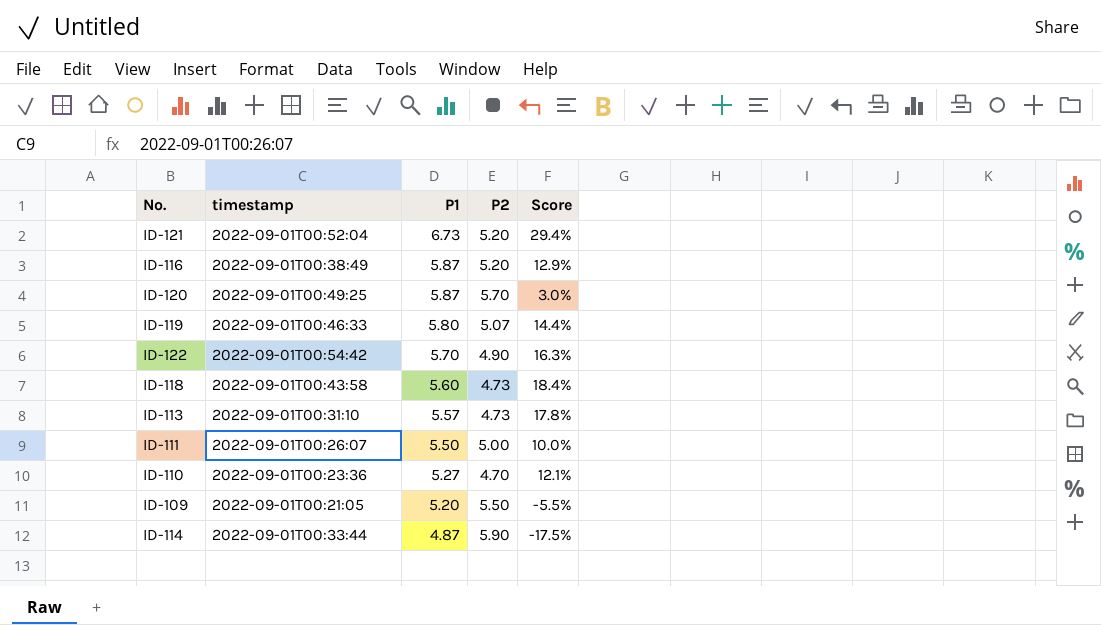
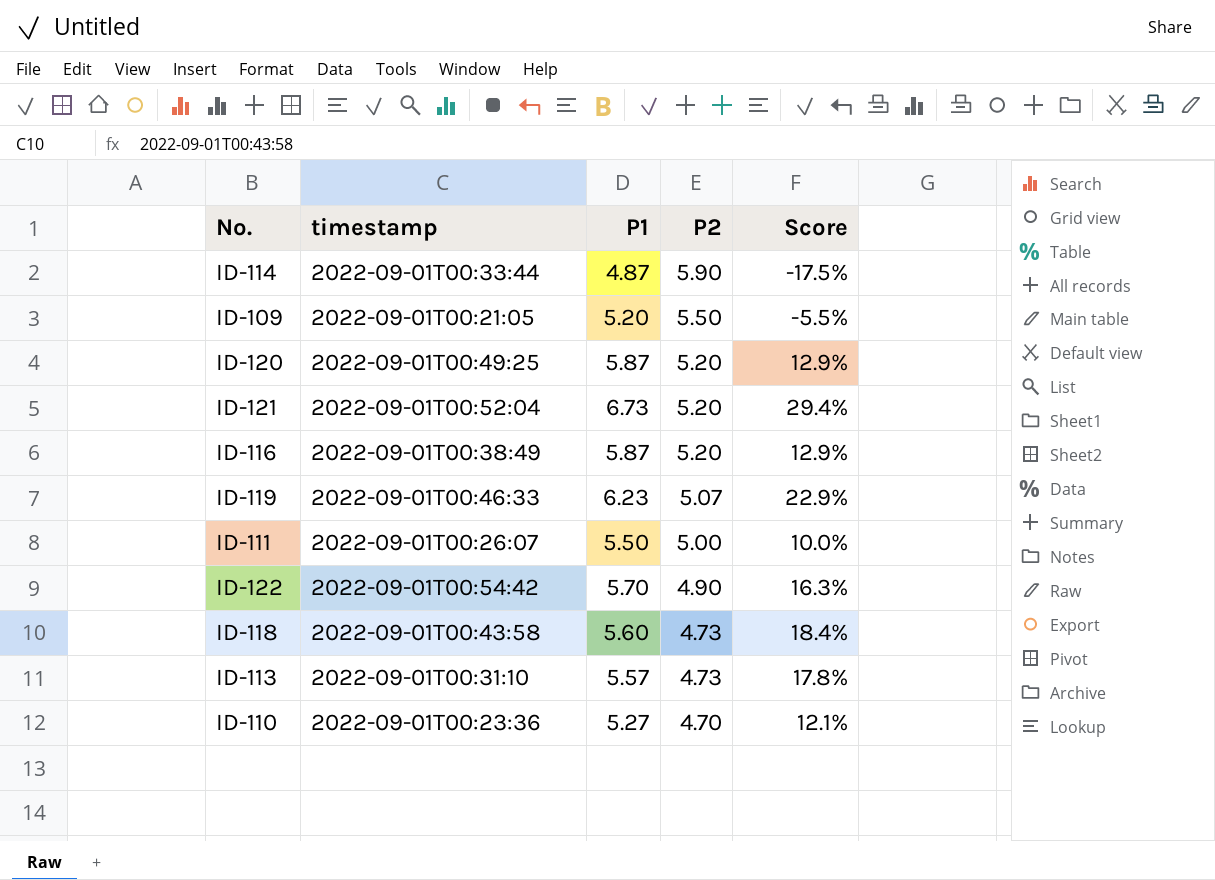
row order: P1 descending -> P2 descending
ID-120 | P2: 5.70 -> 5.20
ID-120 | Score: 3.0% -> 12.9%
ID-119 | P1: 5.80 -> 6.23
ID-119 | Score: 14.4% -> 22.9%

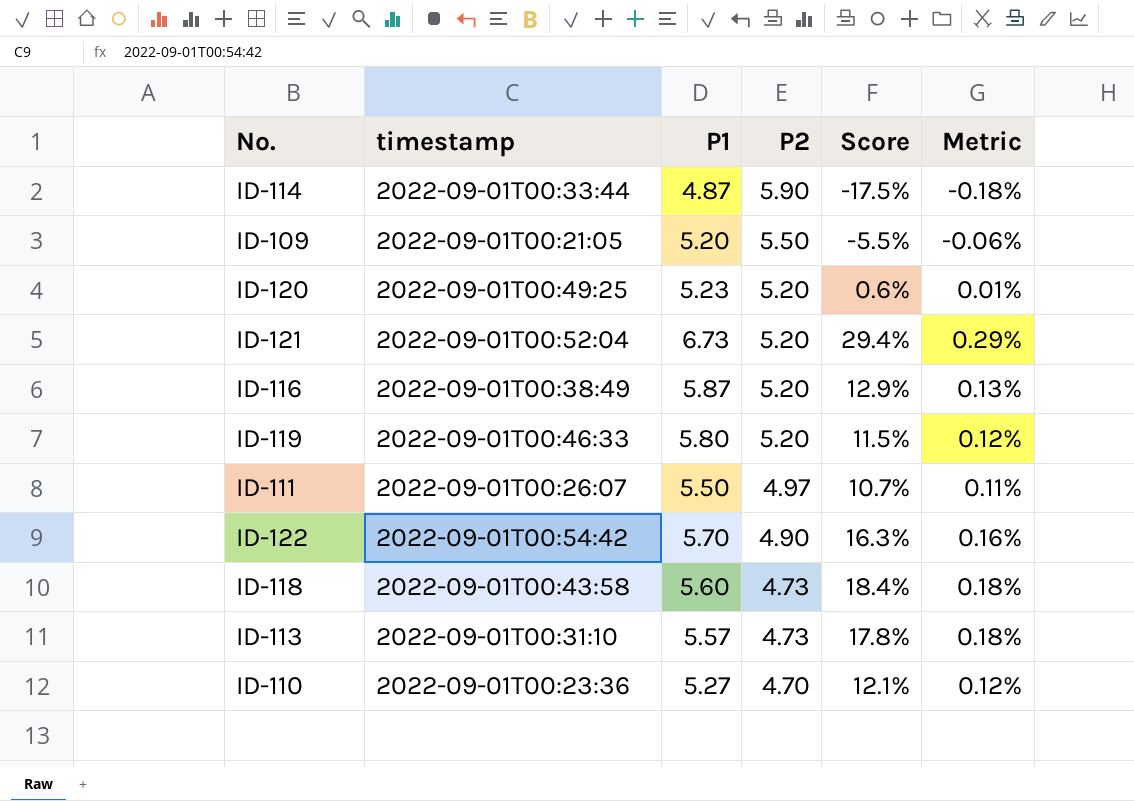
column Metric | formula: none -> [Score] * 0.01
ID-120 | P1: 5.87 -> 5.23
ID-120 | Score: 12.9% -> 0.6%
ID-119 | P1: 6.23 -> 5.80
ID-119 | P2: 5.07 -> 5.20
ID-119 | Score: 22.9% -> 11.5%
ID-111 | P2: 5.00 -> 4.97
ID-111 | Score: 10.0% -> 10.7%

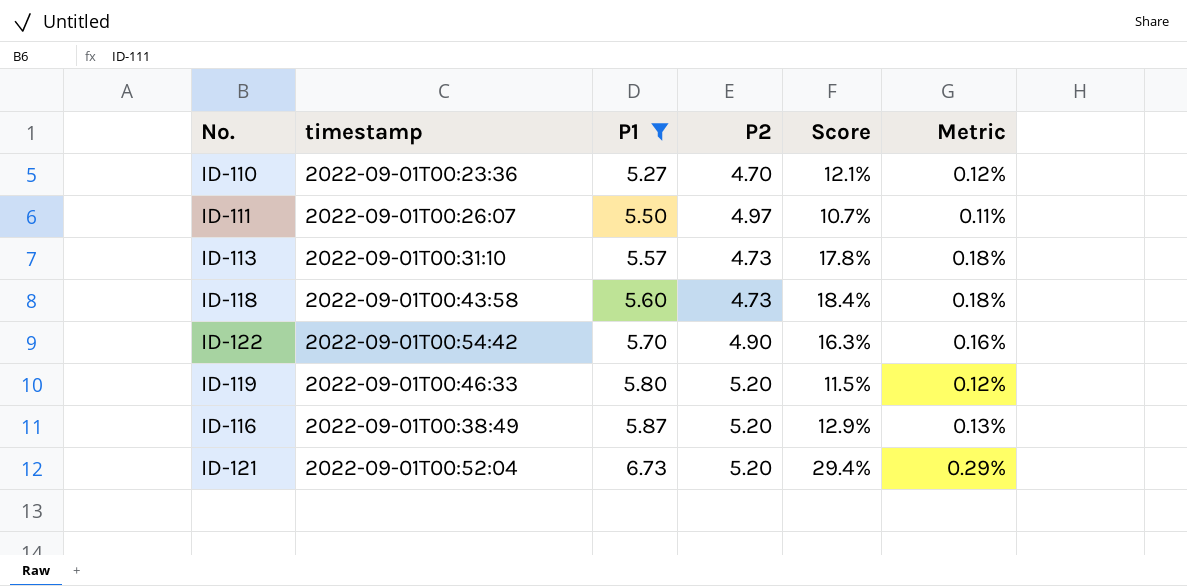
filter: none -> P1 >= 5.27
row order: P2 descending -> P1 ascending

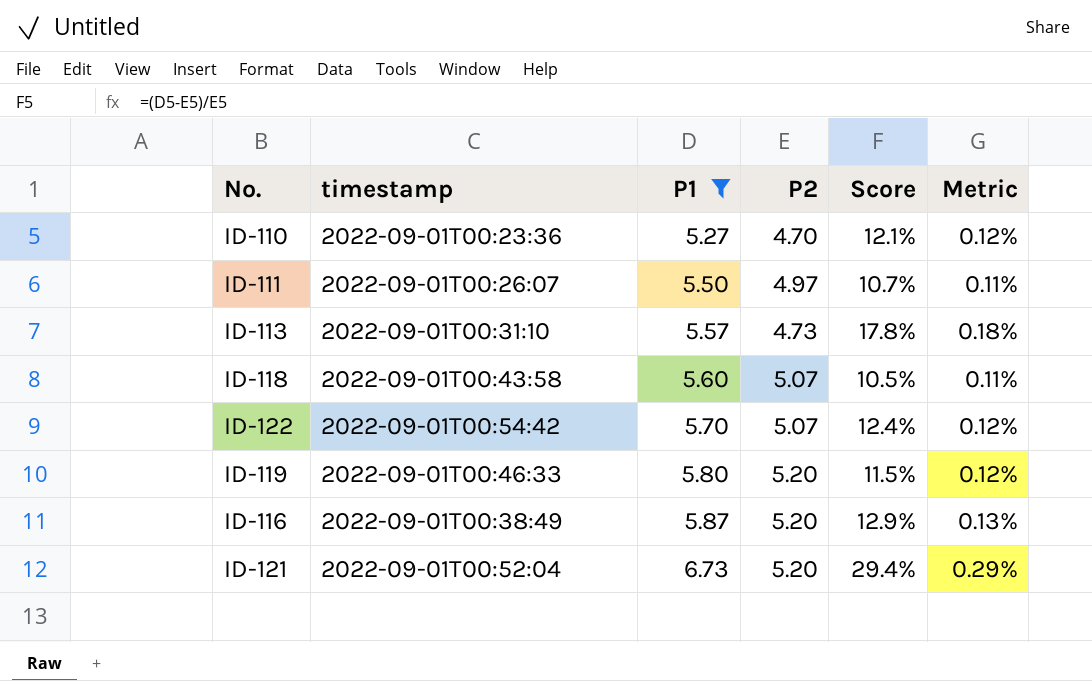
ID-118 | P2: 4.73 -> 5.07
ID-118 | Score: 18.4% -> 10.5%
ID-118 | Metric: 0.18% -> 0.11%
ID-122 | P2: 4.90 -> 5.07
ID-122 | Score: 16.3% -> 12.4%
ID-122 | Metric: 0.16% -> 0.12%

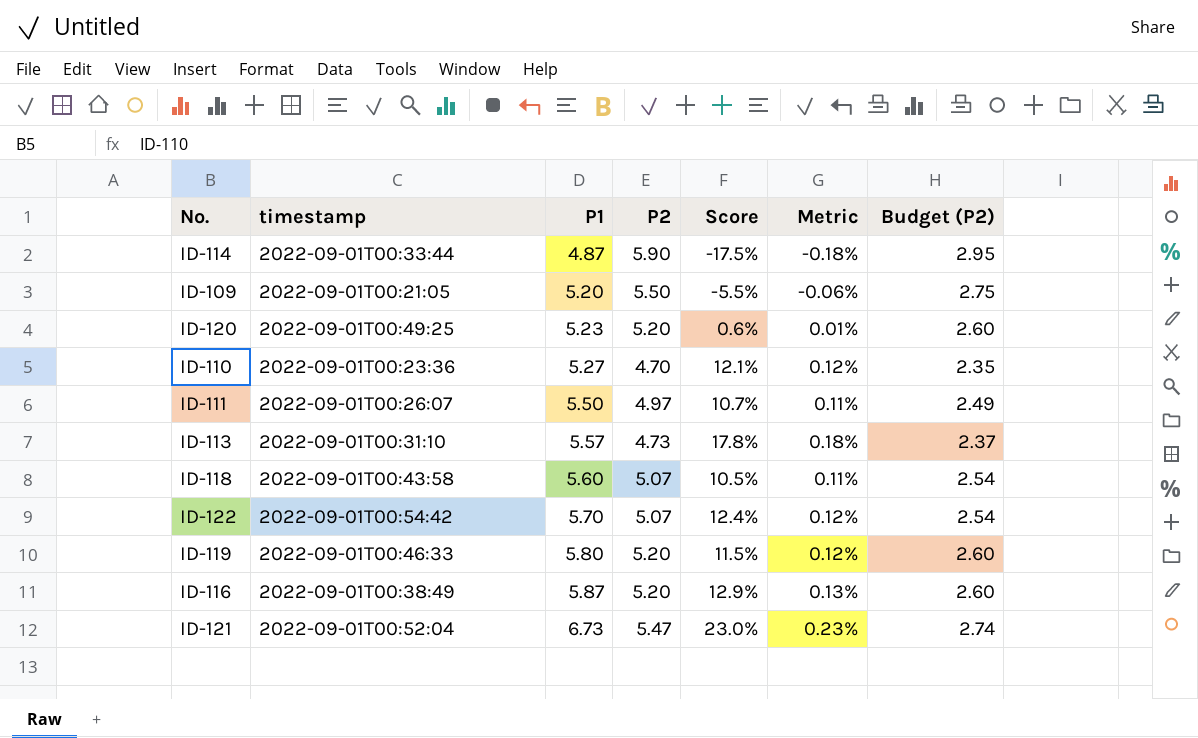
filter: P1 >= 5.27 -> none
column Budget (P2) | formula: none -> [P2] * 0.5
ID-121 | P2: 5.20 -> 5.47
ID-121 | Score: 29.4% -> 23.0%
ID-121 | Metric: 0.29% -> 0.23%

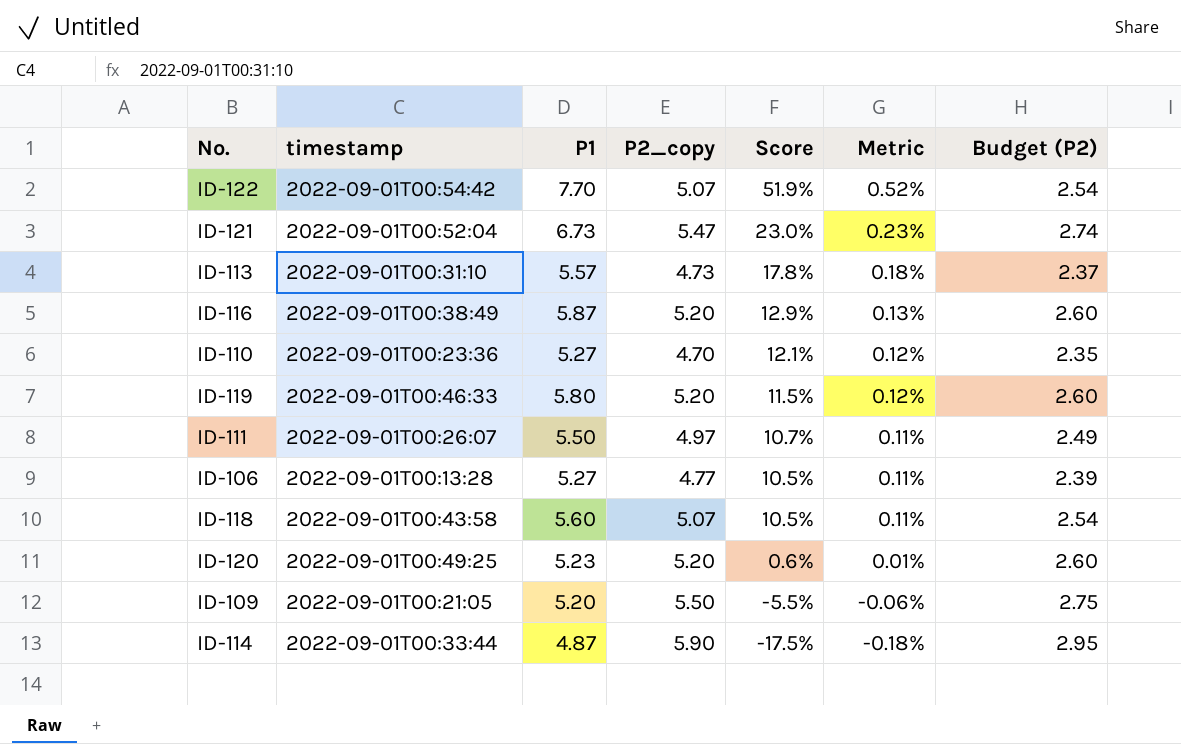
row order: P1 ascending -> Score descending
column name: P2 -> P2_copy
ID-122 | P1: 5.70 -> 7.70
ID-122 | Score: 12.4% -> 51.9%
ID-122 | Metric: 0.12% -> 0.52%
row ID-106: none -> 2022-09-01T00:13:28 | 5.27 | 4.77 | 10.5% | 0.11% | 2.39

